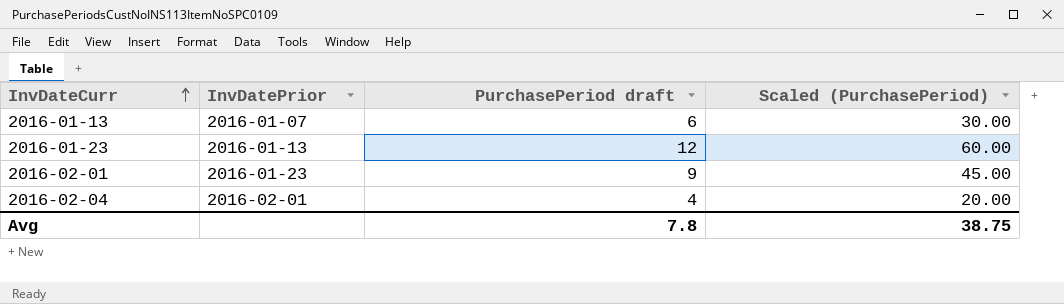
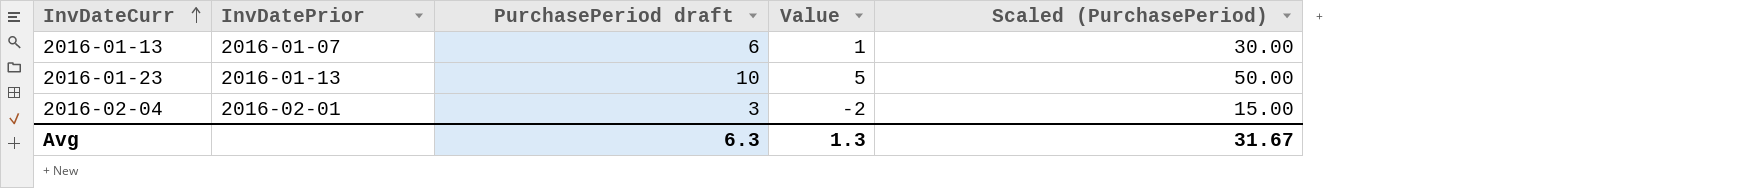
column Value | formula: none -> [PurchasePeriod draft] - 5
row 2016-02-01: 2016-01-23 | 9 | 45.00 -> none
2016-01-23 | PurchasePeriod draft: 12 -> 10
2016-01-23 | Scaled (PurchasePeriod): 60.00 -> 50.00
2016-02-04 | PurchasePeriod draft: 4 -> 3
2016-02-04 | Scaled (PurchasePeriod): 20.00 -> 15.00
Avg | PurchasePeriod draft: 7.8 -> 6.3
Avg | Scaled (PurchasePeriod): 38.75 -> 31.67

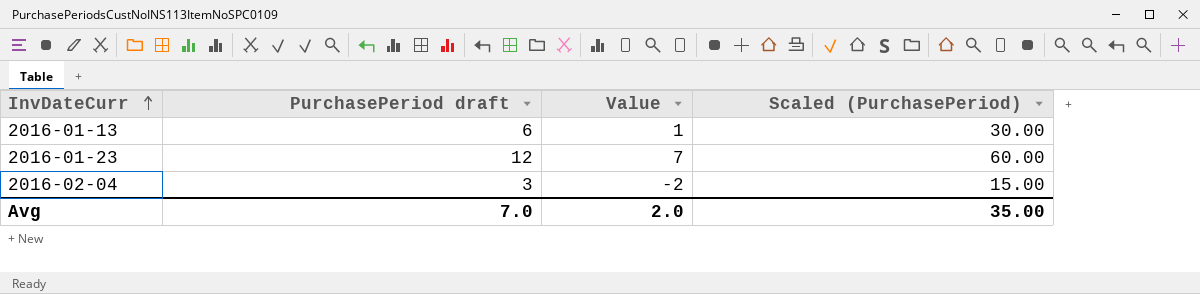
column InvDatePrior | position: 2 -> none
2016-01-23 | PurchasePeriod draft: 10 -> 12
2016-01-23 | Value: 5 -> 7
2016-01-23 | Scaled (PurchasePeriod): 50.00 -> 60.00
Avg | PurchasePeriod draft: 6.3 -> 7.0
Avg | Value: 1.3 -> 2.0
Avg | Scaled (PurchasePeriod): 31.67 -> 35.00

